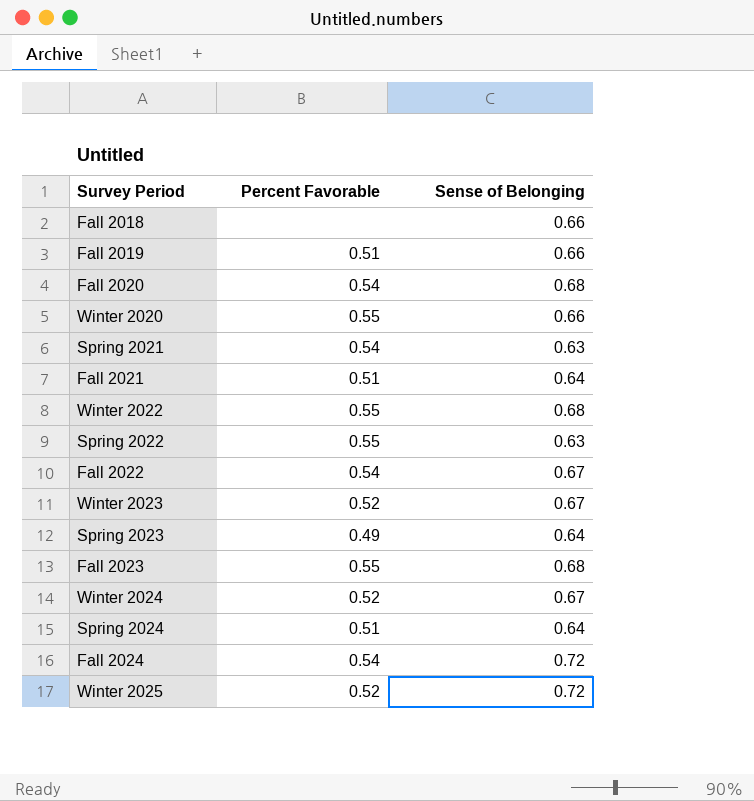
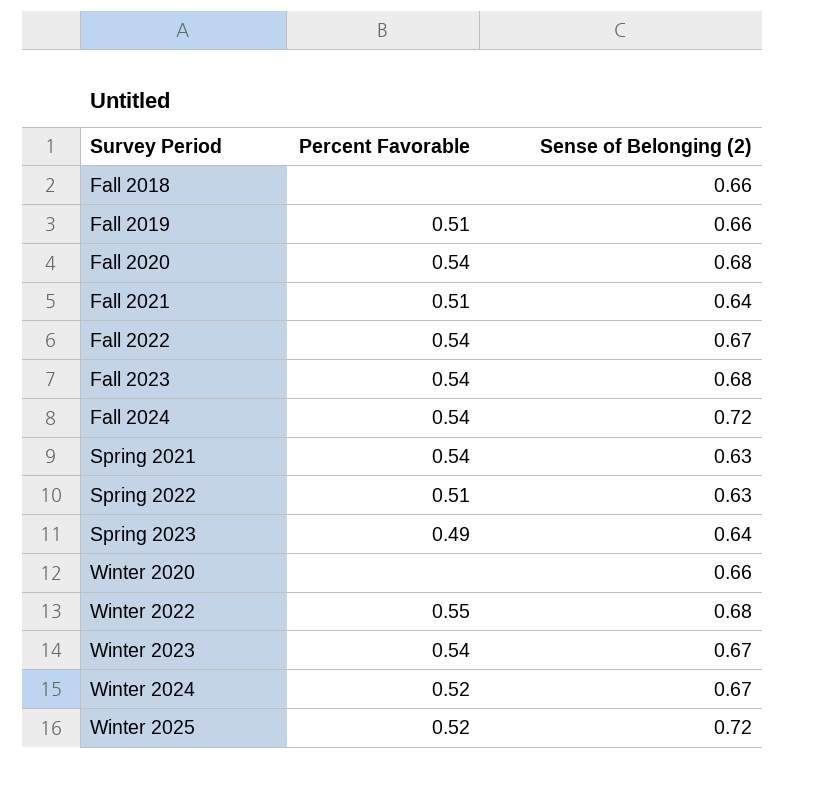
row order: none -> Survey Period ascending
column name: Sense of Belonging -> Sense of Belonging (2)
row Spring 2024: 0.51 | 0.64 -> none
Fall 2023 | Percent Favorable: 0.55 -> 0.54
Spring 2022 | Percent Favorable: 0.55 -> 0.51
Winter 2020 | Percent Favorable: 0.55 -> none
Winter 2023 | Percent Favorable: 0.52 -> 0.54

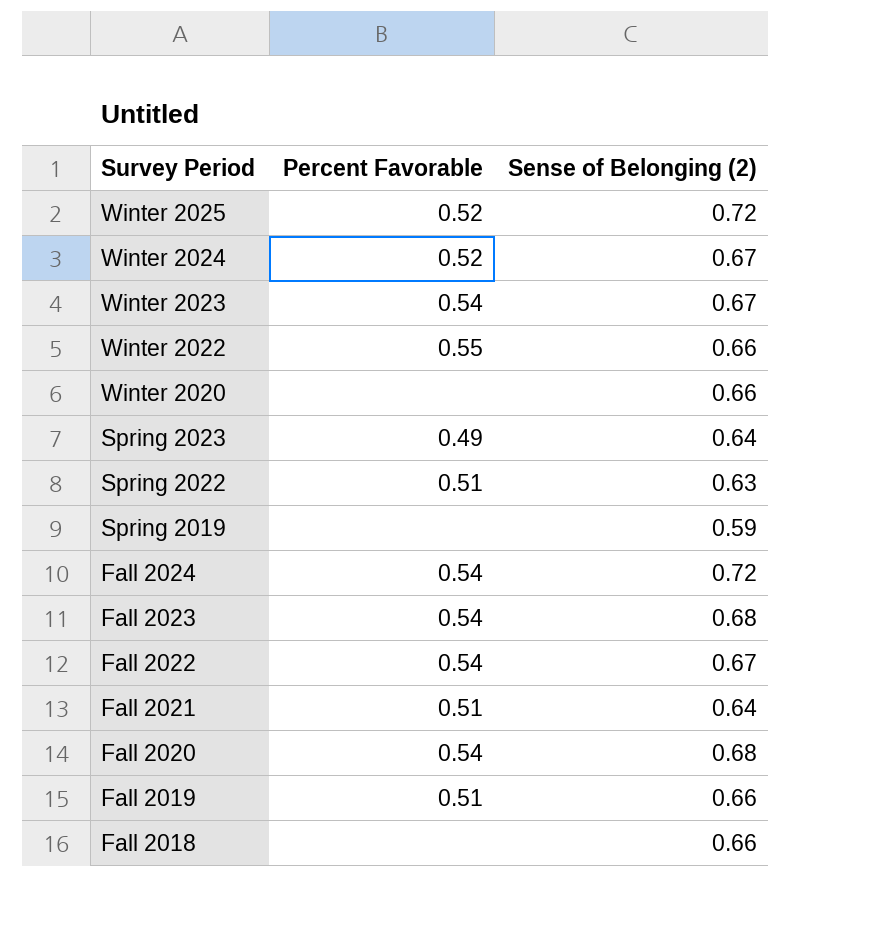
row order: Survey Period ascending -> Survey Period descending
row Spring 2021: 0.54 | 0.63 -> none
Winter 2022 | Sense of Belonging (2): 0.68 -> 0.66
row Spring 2019: none -> none | 0.59

